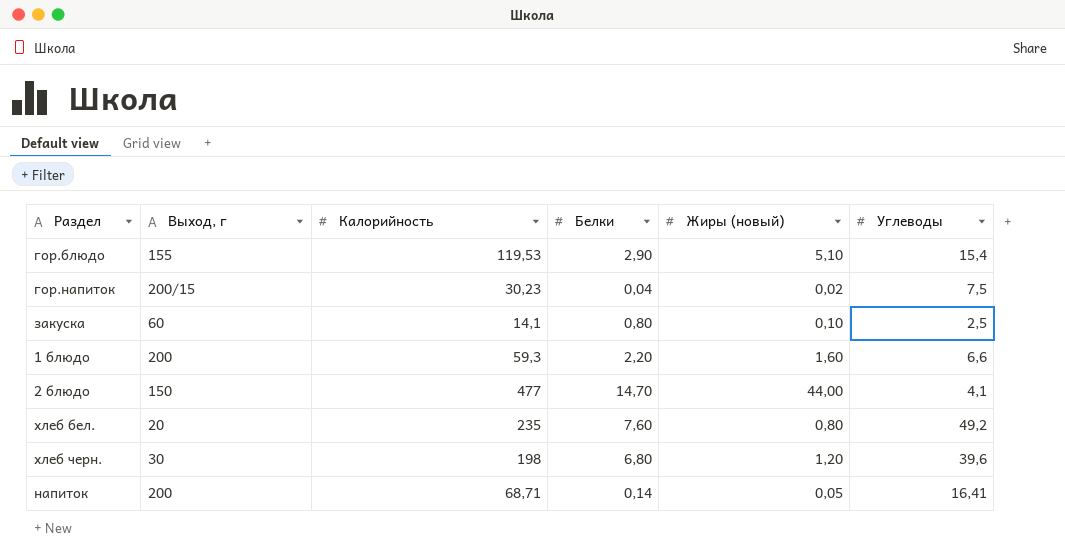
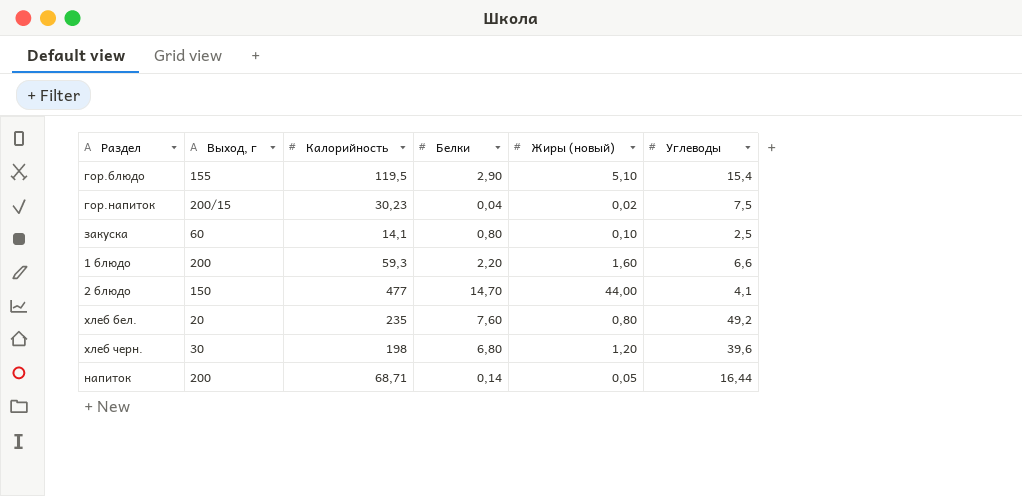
гор.блюдо | Калорийность: 119,53 -> 119,5
напиток | Углеводы: 16,41 -> 16,44

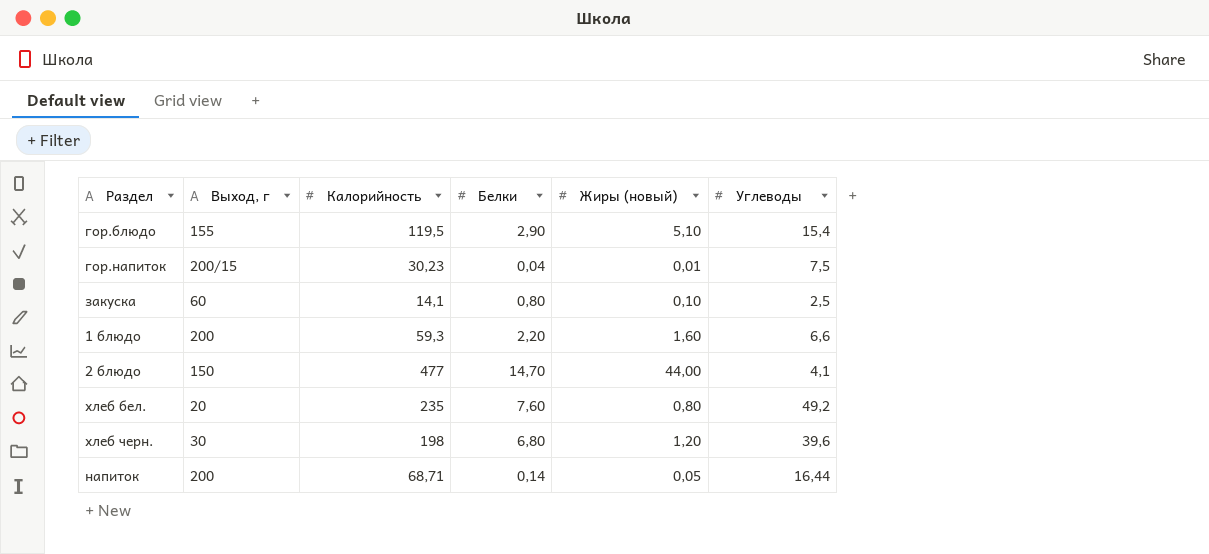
гор.напиток | Жиры (новый): 0,02 -> 0,01

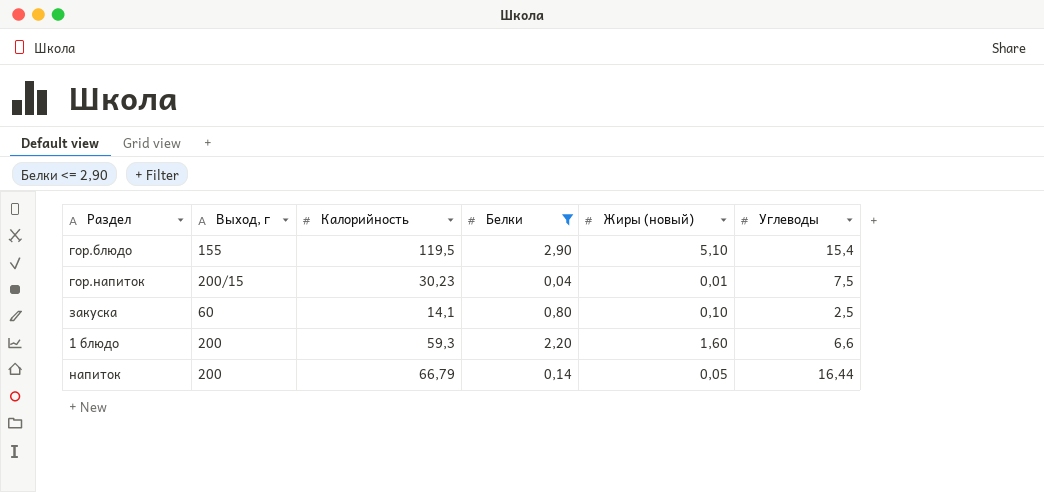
filter: none -> Белки <= 2,90
напиток | Калорийность: 68,71 -> 66,79

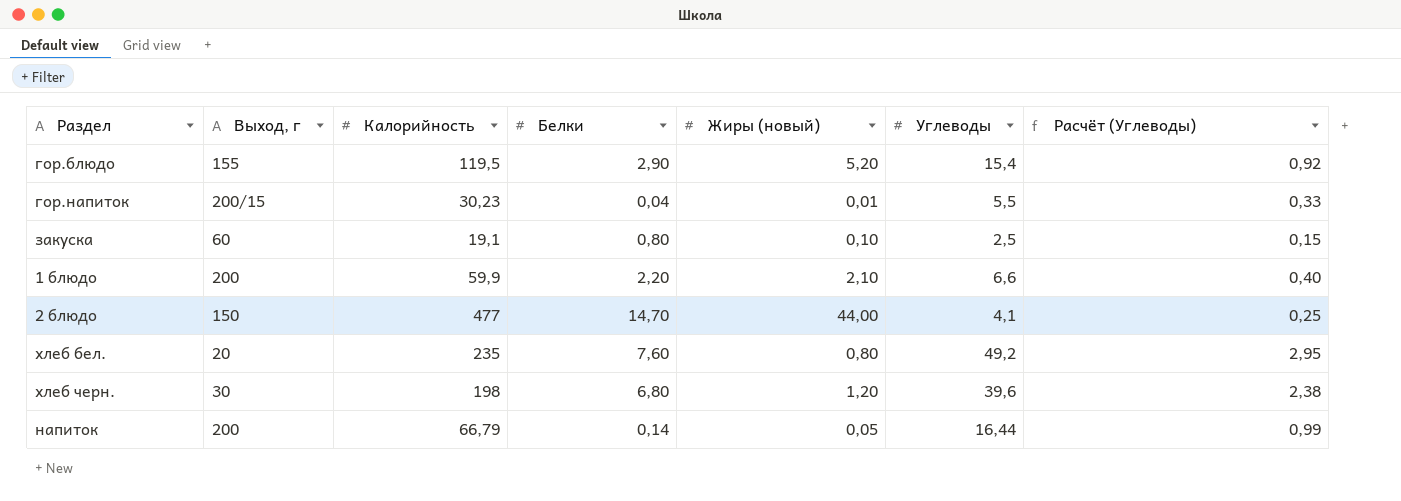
filter: Белки <= 2,90 -> none
column Расчёт (Углеводы) | formula: none -> [Углеводы] * 0,06
гор.блюдо | Жиры (новый): 5,10 -> 5,20
гор.напиток | Углеводы: 7,5 -> 5,5
закуска | Калорийность: 14,1 -> 19,1
1 блюдо | Калорийность: 59,3 -> 59,9
1 блюдо | Жиры (новый): 1,60 -> 2,10

